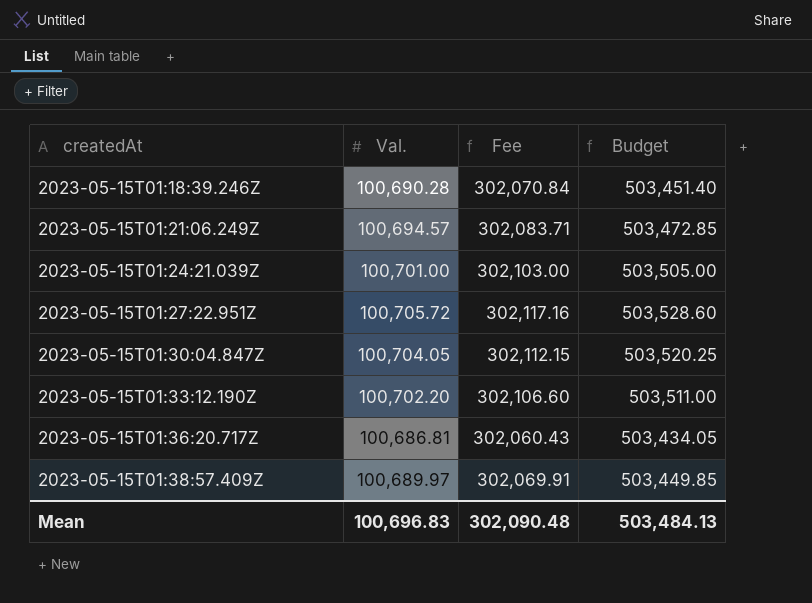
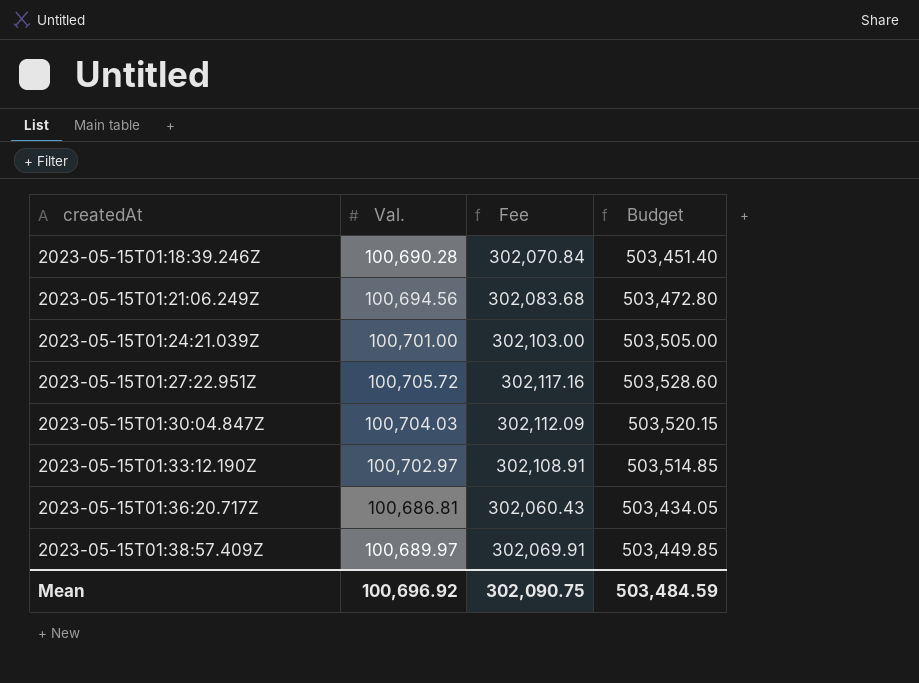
2023-05-15T01:21:06.249Z | Val.: 100,694.57 -> 100,694.56
2023-05-15T01:21:06.249Z | Fee: 302,083.71 -> 302,083.68
2023-05-15T01:21:06.249Z | Budget: 503,472.85 -> 503,472.80
2023-05-15T01:30:04.847Z | Val.: 100,704.05 -> 100,704.03
2023-05-15T01:30:04.847Z | Fee: 302,112.15 -> 302,112.09
2023-05-15T01:30:04.847Z | Budget: 503,520.25 -> 503,520.15
2023-05-15T01:33:12.190Z | Val.: 100,702.20 -> 100,702.97
2023-05-15T01:33:12.190Z | Fee: 302,106.60 -> 302,108.91
2023-05-15T01:33:12.190Z | Budget: 503,511.00 -> 503,514.85
Mean | Val.: 100,696.83 -> 100,696.92
Mean | Fee: 302,090.48 -> 302,090.75
Mean | Budget: 503,484.13 -> 503,484.59

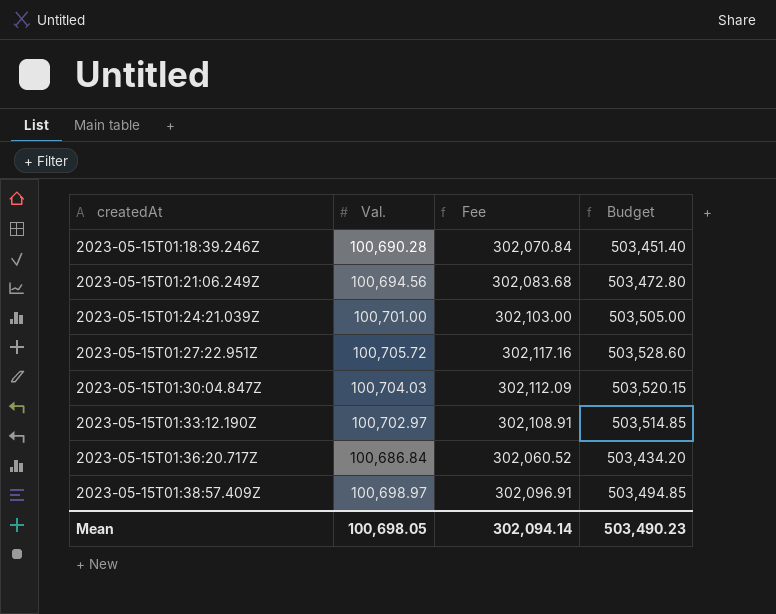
2023-05-15T01:36:20.717Z | Val.: 100,686.81 -> 100,686.84
2023-05-15T01:36:20.717Z | Fee: 302,060.43 -> 302,060.52
2023-05-15T01:36:20.717Z | Budget: 503,434.05 -> 503,434.20
2023-05-15T01:38:57.409Z | Val.: 100,689.97 -> 100,698.97
2023-05-15T01:38:57.409Z | Fee: 302,069.91 -> 302,096.91
2023-05-15T01:38:57.409Z | Budget: 503,449.85 -> 503,494.85
Mean | Val.: 100,696.92 -> 100,698.05
Mean | Fee: 302,090.75 -> 302,094.14
Mean | Budget: 503,484.59 -> 503,490.23

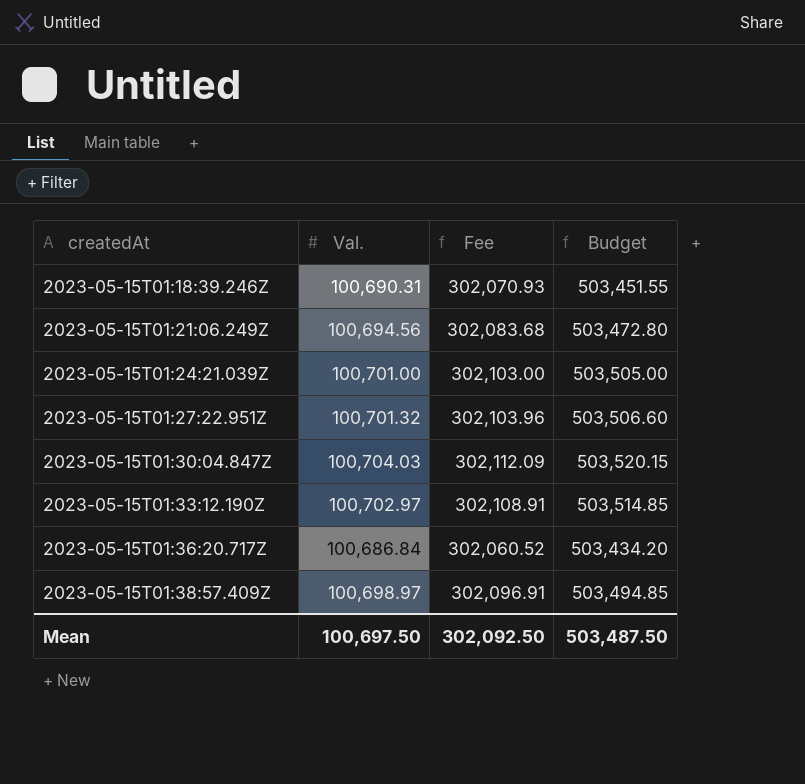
2023-05-15T01:18:39.246Z | Val.: 100,690.28 -> 100,690.31
2023-05-15T01:18:39.246Z | Fee: 302,070.84 -> 302,070.93
2023-05-15T01:18:39.246Z | Budget: 503,451.40 -> 503,451.55
2023-05-15T01:27:22.951Z | Val.: 100,705.72 -> 100,701.32
2023-05-15T01:27:22.951Z | Fee: 302,117.16 -> 302,103.96
2023-05-15T01:27:22.951Z | Budget: 503,528.60 -> 503,506.60
Mean | Val.: 100,698.05 -> 100,697.50
Mean | Fee: 302,094.14 -> 302,092.50
Mean | Budget: 503,490.23 -> 503,487.50

